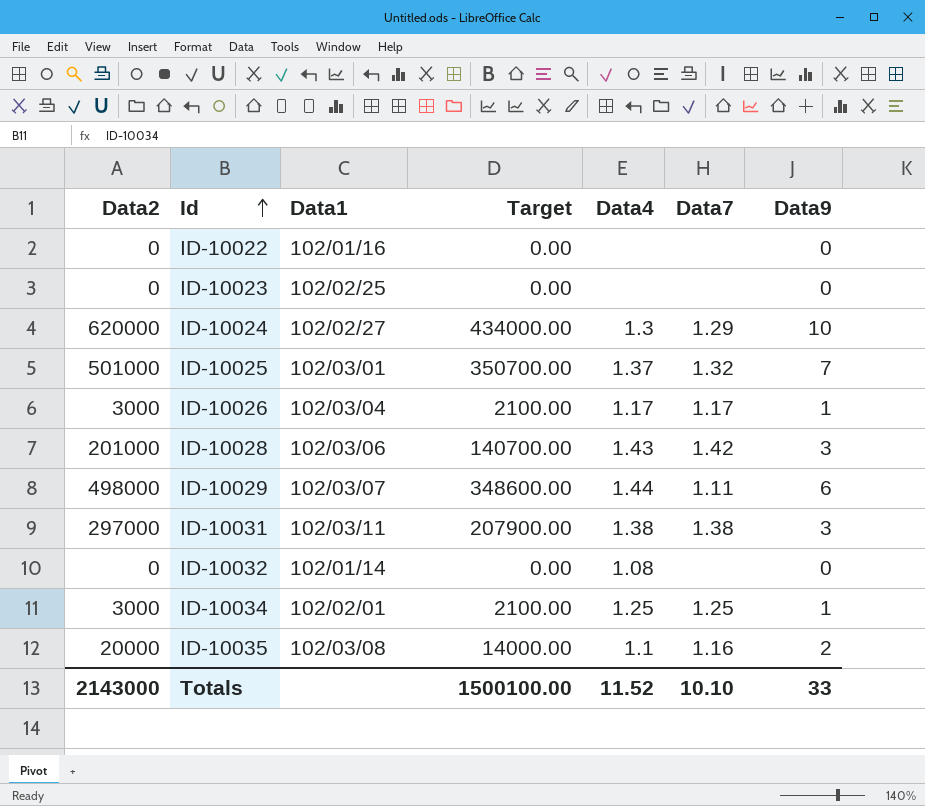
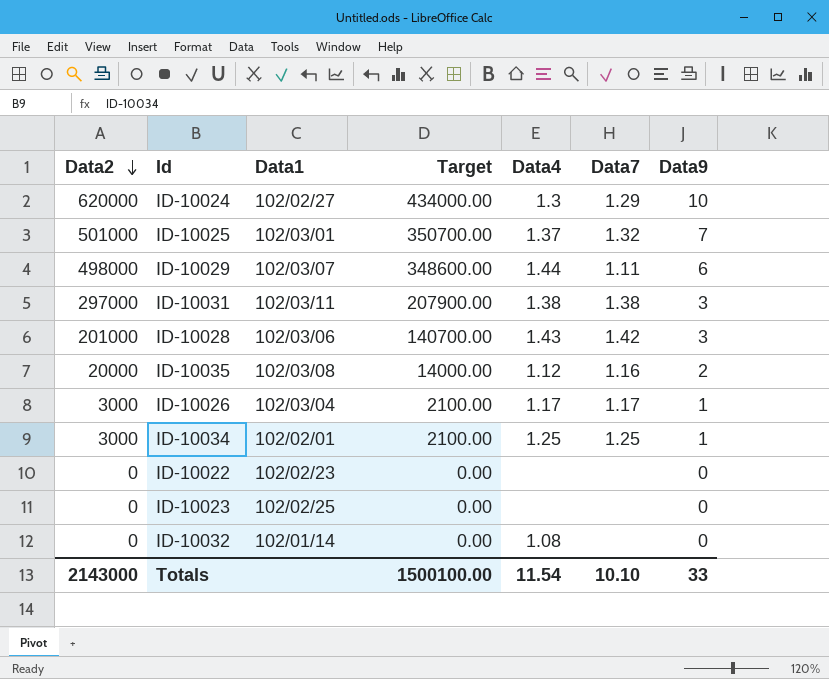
row order: Id ascending -> Data2 descending
ID-10035 | Data4: 1.1 -> 1.12
ID-10022 | Data1: 102/01/16 -> 102/02/23
Totals | Data4: 11.52 -> 11.54

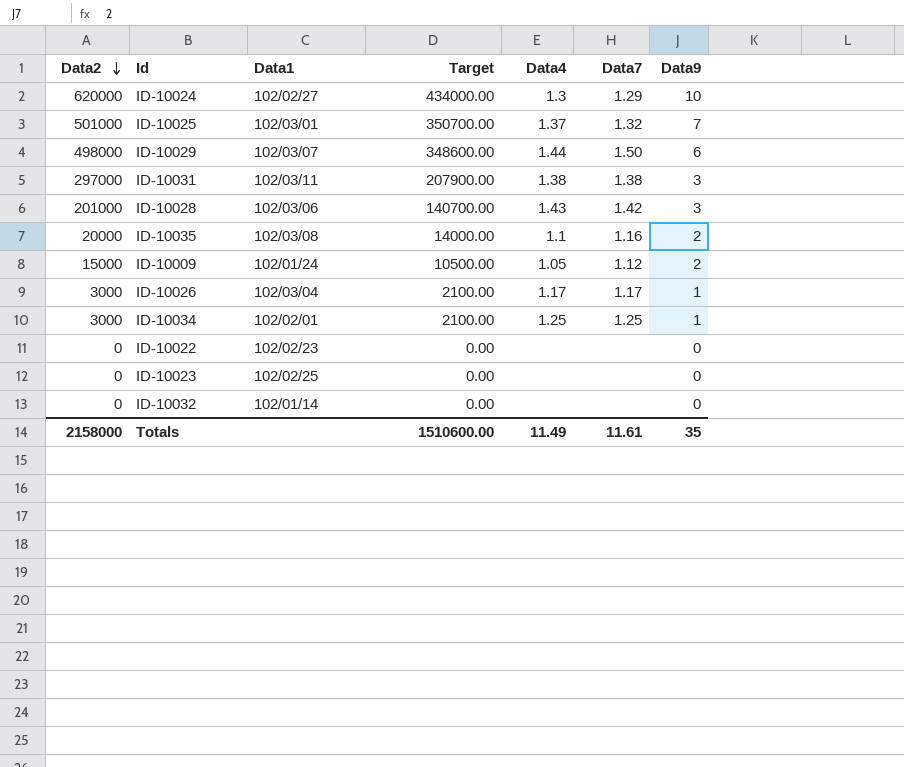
ID-10029 | Data7: 1.11 -> 1.50
ID-10035 | Data4: 1.12 -> 1.1
row ID-10009: none -> 15000 | 102/01/24 | 10500.00 | 1.05 | 1.12 | 2
ID-10032 | Data4: 1.08 -> none
Totals | Data2: 2143000 -> 2158000
Totals | Target: 1500100.00 -> 1510600.00
Totals | Data4: 11.54 -> 11.49
Totals | Data7: 10.10 -> 11.61
Totals | Data9: 33 -> 35

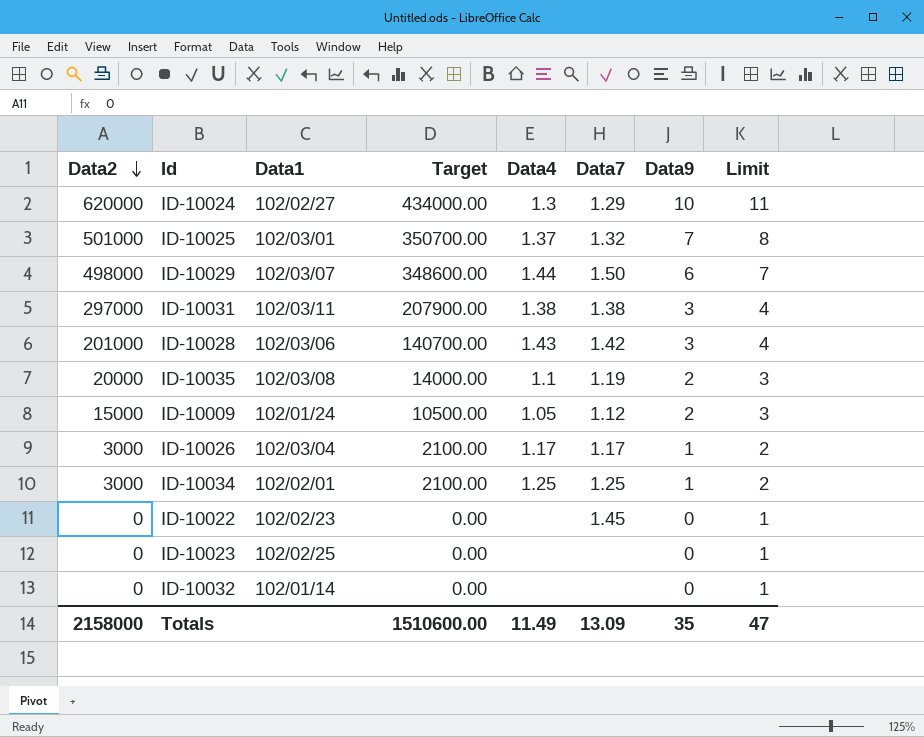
column Limit | formula: none -> [Data9] + 1
ID-10035 | Data7: 1.16 -> 1.19
ID-10022 | Data7: none -> 1.45
Totals | Data7: 11.61 -> 13.09

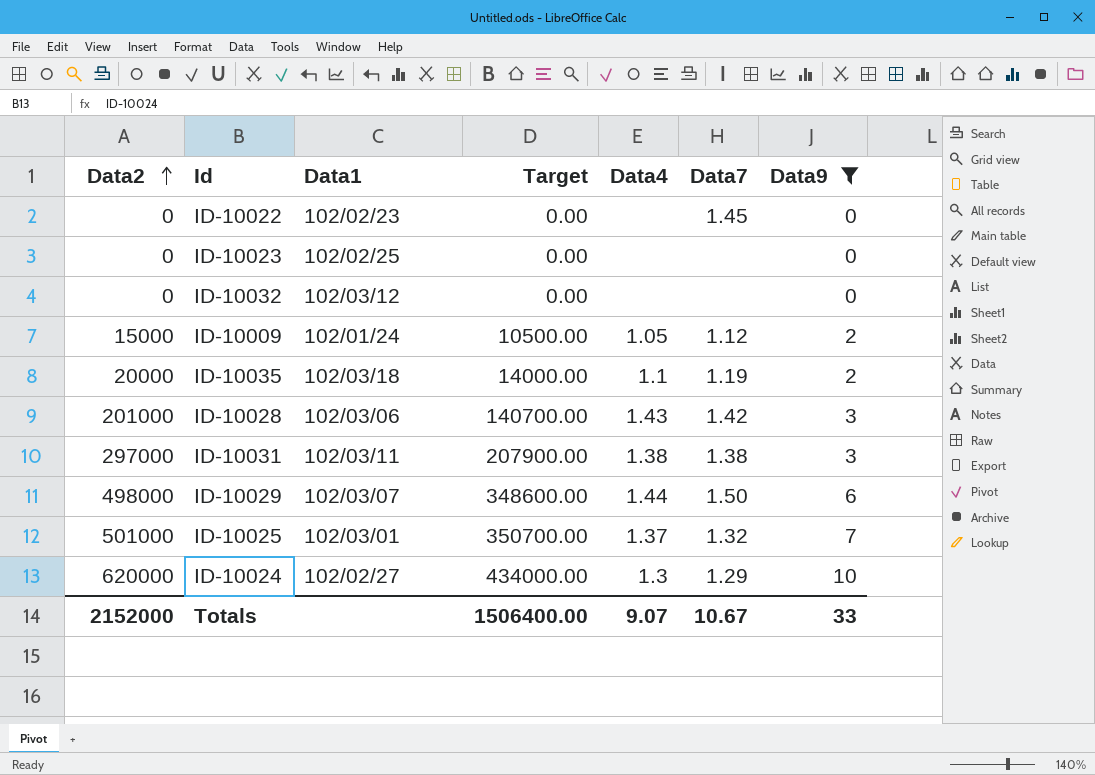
filter: none -> Data9 != 1
row order: Data2 descending -> Data2 ascending
column Limit | formula: [Data9] + 1 -> none
ID-10032 | Data1: 102/01/14 -> 102/03/12
ID-10035 | Data1: 102/03/08 -> 102/03/18
Totals | Data2: 2158000 -> 2152000
Totals | Target: 1510600.00 -> 1506400.00
Totals | Data4: 11.49 -> 9.07
Totals | Data7: 13.09 -> 10.67
Totals | Data9: 35 -> 33

